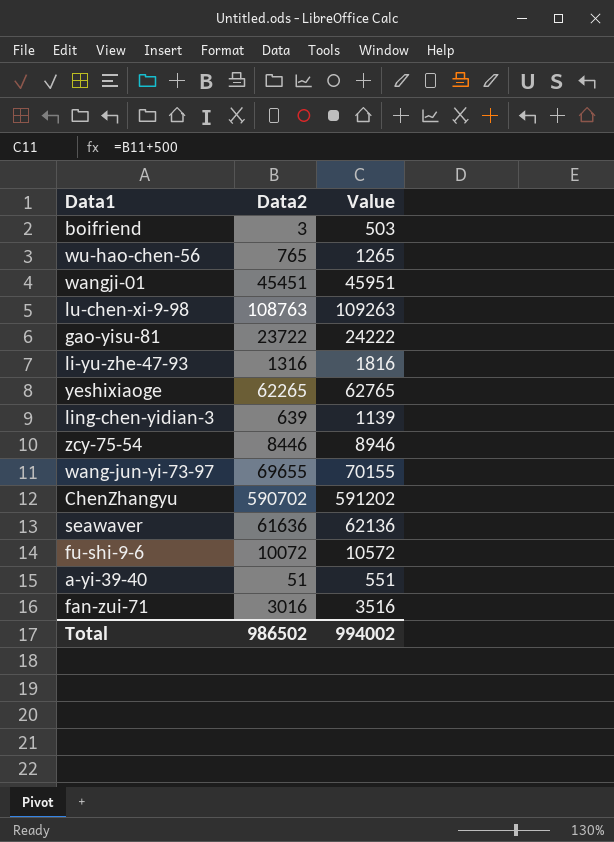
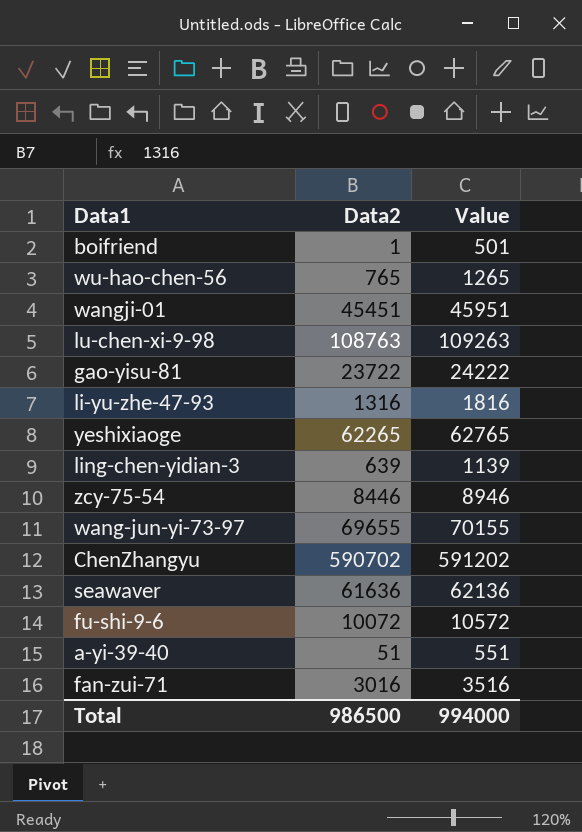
boifriend | Data2: 3 -> 1
boifriend | Value: 503 -> 501
Total | Data2: 986502 -> 986500
Total | Value: 994002 -> 994000

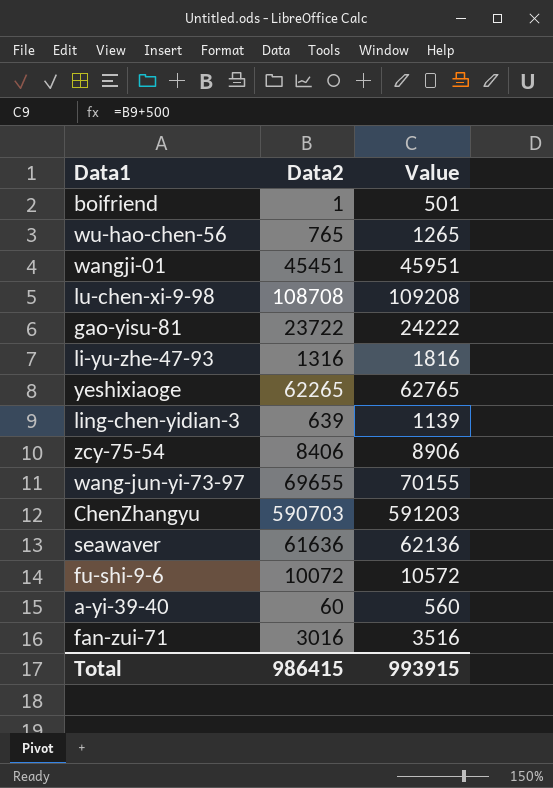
lu-chen-xi-9-98 | Data2: 108763 -> 108708
lu-chen-xi-9-98 | Value: 109263 -> 109208
zcy-75-54 | Data2: 8446 -> 8406
zcy-75-54 | Value: 8946 -> 8906
ChenZhangyu | Data2: 590702 -> 590703
ChenZhangyu | Value: 591202 -> 591203
a-yi-39-40 | Data2: 51 -> 60
a-yi-39-40 | Value: 551 -> 560
Total | Data2: 986500 -> 986415
Total | Value: 994000 -> 993915

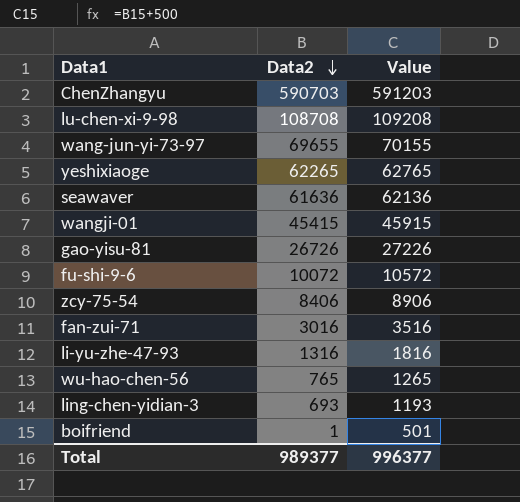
row order: none -> Data2 descending
row a-yi-39-40: 60 | 560 -> none
wangji-01 | Data2: 45451 -> 45415
wangji-01 | Value: 45951 -> 45915
gao-yisu-81 | Data2: 23722 -> 26726
gao-yisu-81 | Value: 24222 -> 27226
ling-chen-yidian-3 | Data2: 639 -> 693
ling-chen-yidian-3 | Value: 1139 -> 1193
Total | Data2: 986415 -> 989377
Total | Value: 993915 -> 996377

